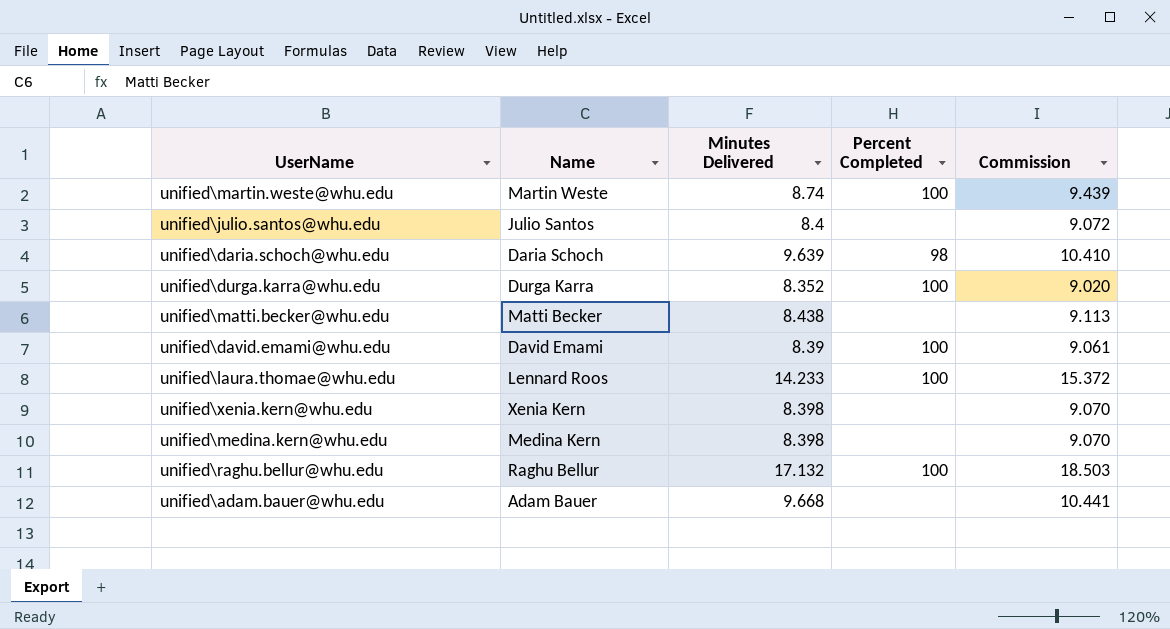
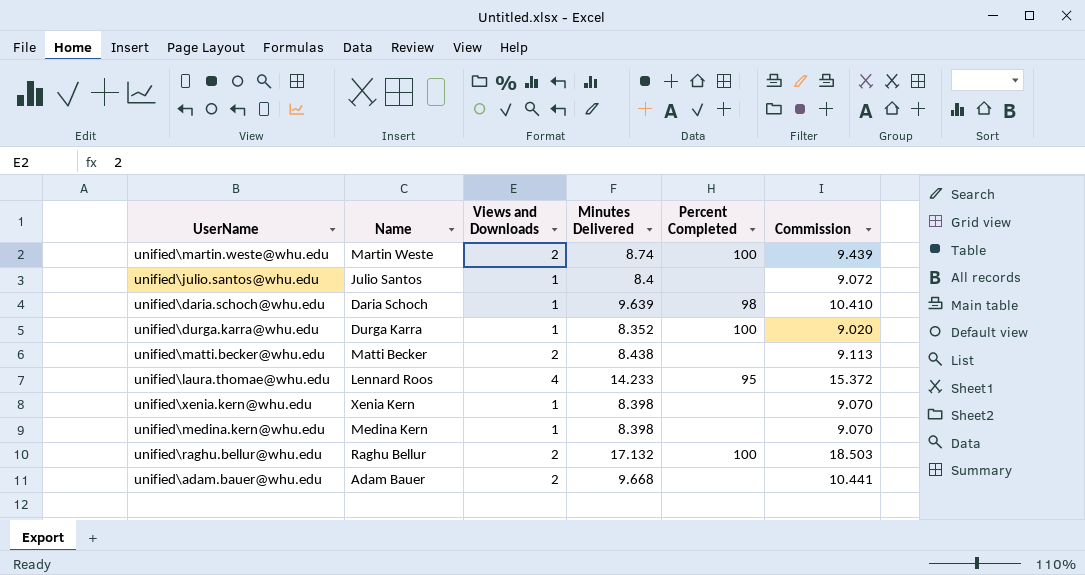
column Views and Downloads | position: none -> 3
row unified\david.emami@whu.edu: David Emami | 8.39 | 100 | 9.061 -> none
unified\laura.thomae@whu.edu | Percent Completed: 100 -> 95

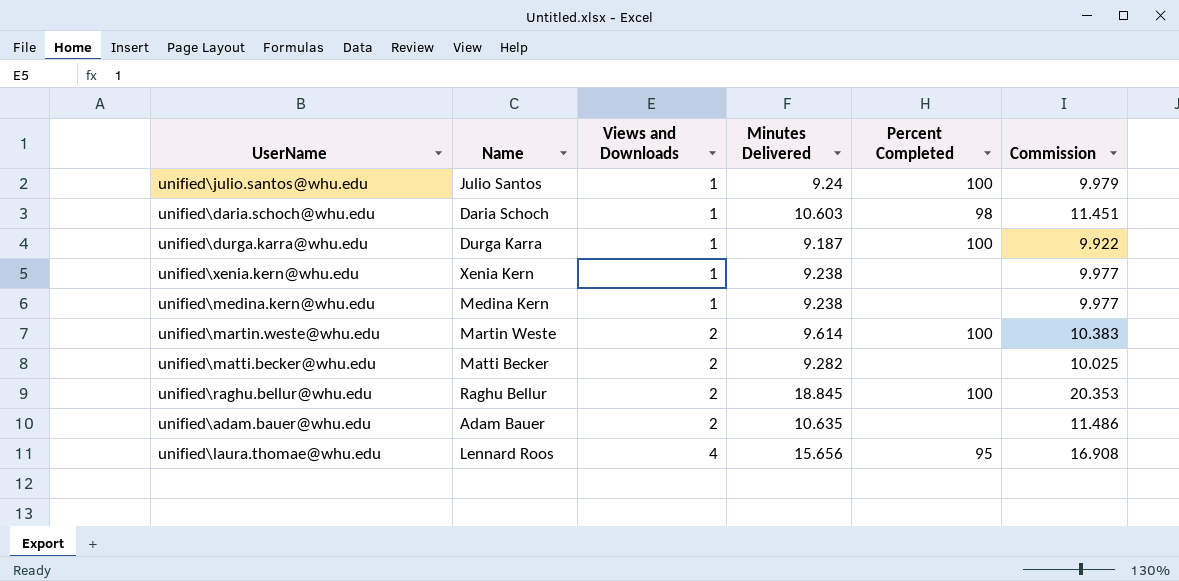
row order: none -> Views and Downloads ascending
unified\julio.santos@whu.edu | Minutes Delivered: 8.4 -> 9.24
unified\julio.santos@whu.edu | Percent Completed: none -> 100
unified\julio.santos@whu.edu | Commission: 9.072 -> 9.979
unified\daria.schoch@whu.edu | Minutes Delivered: 9.639 -> 10.603
unified\daria.schoch@whu.edu | Commission: 10.410 -> 11.451
unified\durga.karra@whu.edu | Minutes Delivered: 8.352 -> 9.187
unified\durga.karra@whu.edu | Commission: 9.020 -> 9.922
unified\xenia.kern@whu.edu | Minutes Delivered: 8.398 -> 9.238
unified\xenia.kern@whu.edu | Commission: 9.070 -> 9.977
unified\medina.kern@whu.edu | Minutes Delivered: 8.398 -> 9.238
unified\medina.kern@whu.edu | Commission: 9.070 -> 9.977
unified\martin.weste@whu.edu | Minutes Delivered: 8.74 -> 9.614
unified\martin.weste@whu.edu | Commission: 9.439 -> 10.383
unified\matti.becker@whu.edu | Minutes Delivered: 8.438 -> 9.282
unified\matti.becker@whu.edu | Commission: 9.113 -> 10.025
unified\raghu.bellur@whu.edu | Minutes Delivered: 17.132 -> 18.845
unified\raghu.bellur@whu.edu | Commission: 18.503 -> 20.353
unified\adam.bauer@whu.edu | Minutes Delivered: 9.668 -> 10.635
unified\adam.bauer@whu.edu | Commission: 10.441 -> 11.486
unified\laura.thomae@whu.edu | Minutes Delivered: 14.233 -> 15.656
unified\laura.thomae@whu.edu | Commission: 15.372 -> 16.908

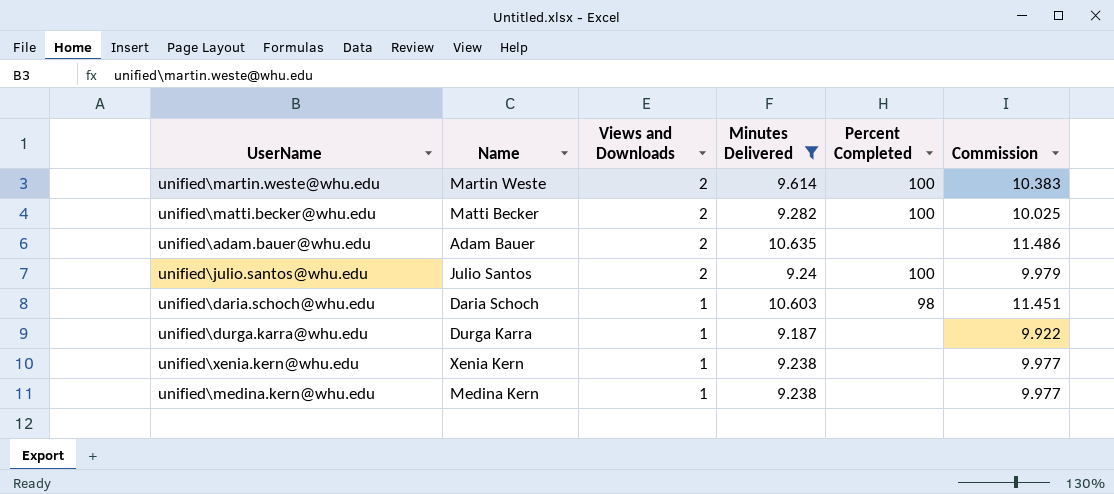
filter: none -> Minutes Delivered <= 10.635
row order: Views and Downloads ascending -> Views and Downloads descending
unified\matti.becker@whu.edu | Percent Completed: none -> 100
unified\julio.santos@whu.edu | Views and Downloads: 1 -> 2
unified\durga.karra@whu.edu | Percent Completed: 100 -> none

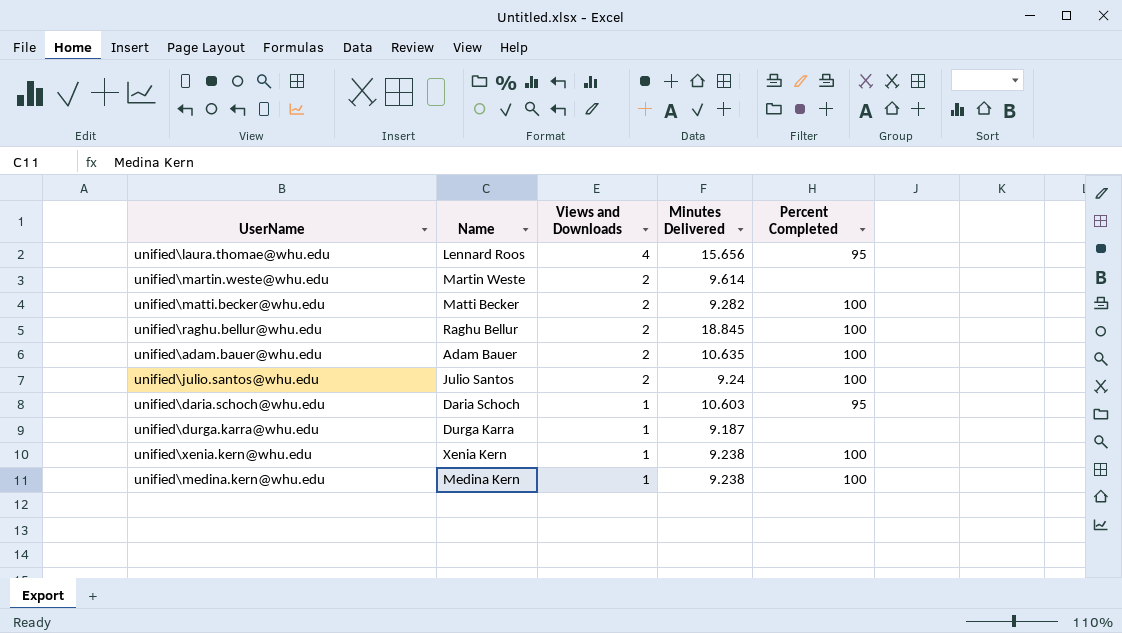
filter: Minutes Delivered <= 10.635 -> none
column Commission | formula: [Minutes Delivered] * 1.08 -> none
unified\martin.weste@whu.edu | Percent Completed: 100 -> none
unified\adam.bauer@whu.edu | Percent Completed: none -> 100
unified\daria.schoch@whu.edu | Percent Completed: 98 -> 95
unified\xenia.kern@whu.edu | Percent Completed: none -> 100
unified\medina.kern@whu.edu | Percent Completed: none -> 100

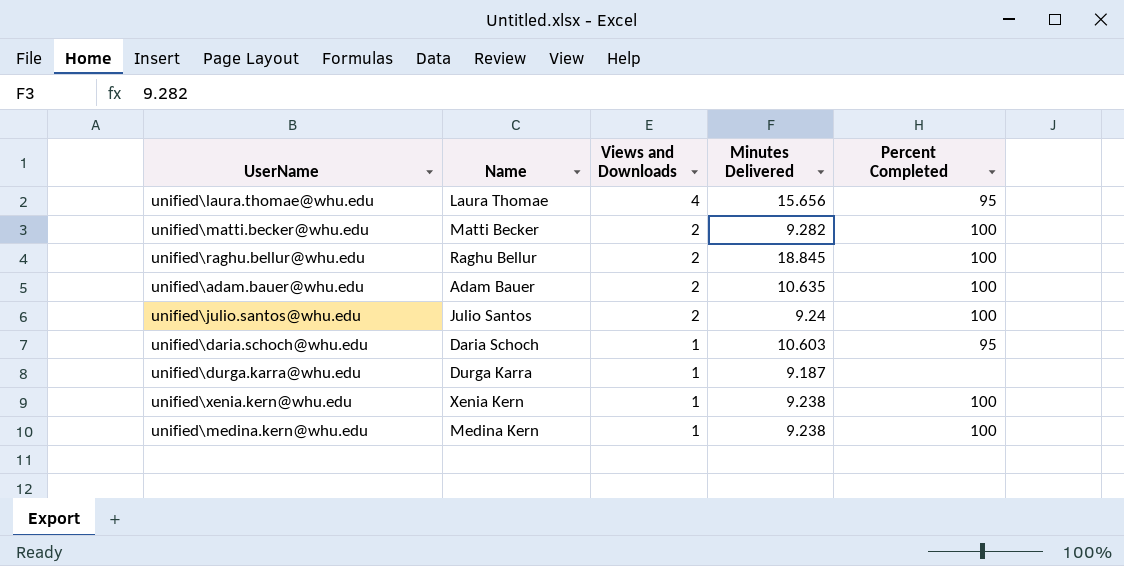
row unified\martin.weste@whu.edu: Martin Weste | 2 | 9.614 | none -> none
unified\laura.thomae@whu.edu | Name: Lennard Roos -> Laura Thomae

